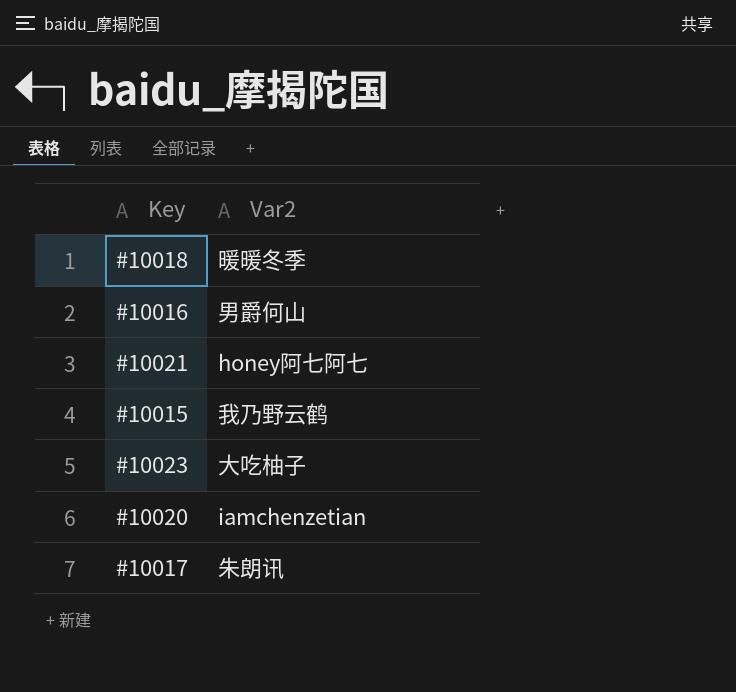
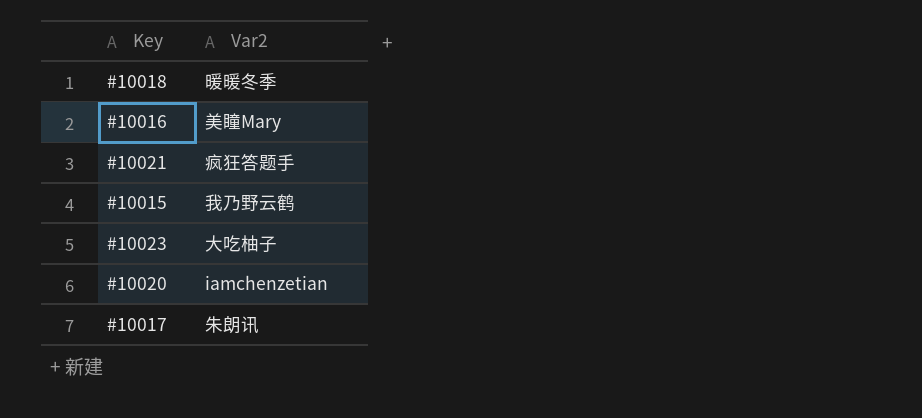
#10016 | Var2: 男爵何山 -> 美瞳Mary
#10021 | Var2: honey阿七阿七 -> 疯狂答题手

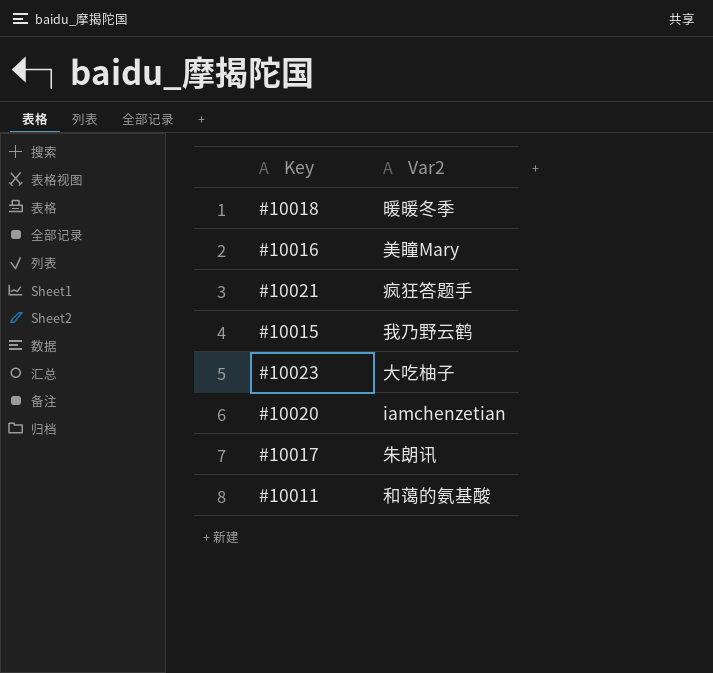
row #10011: none -> 和蔼的氨基酸

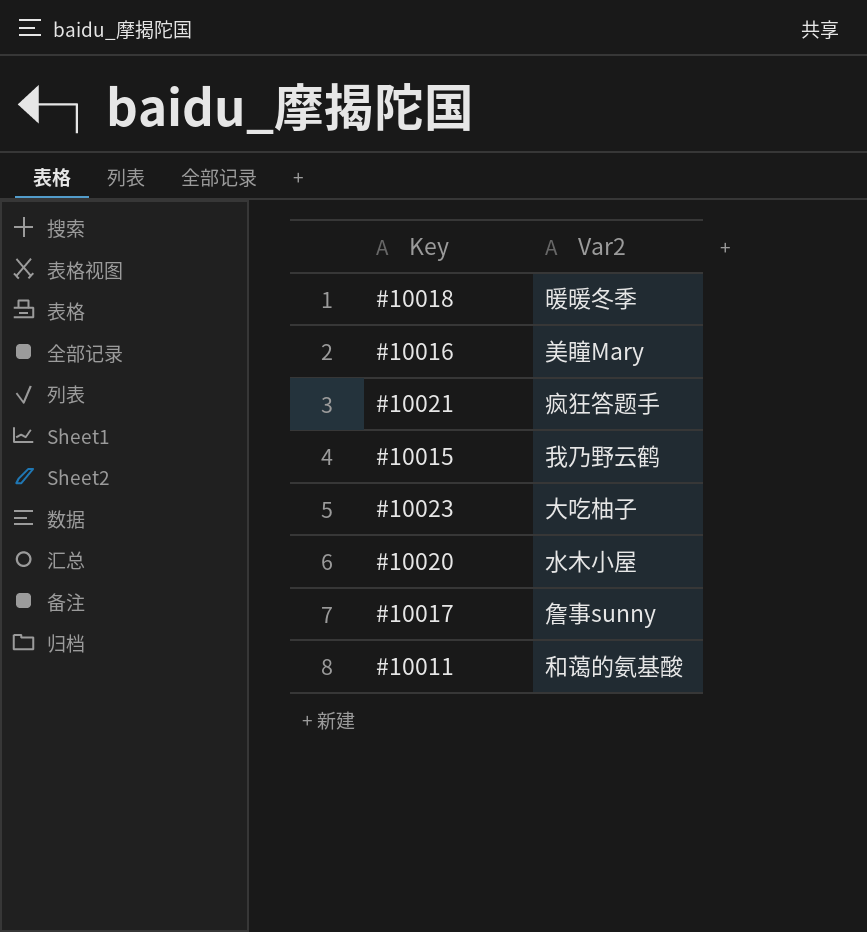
#10020 | Var2: iamchenzetian -> 水木小屋
#10017 | Var2: 朱朗讯 -> 詹事sunny

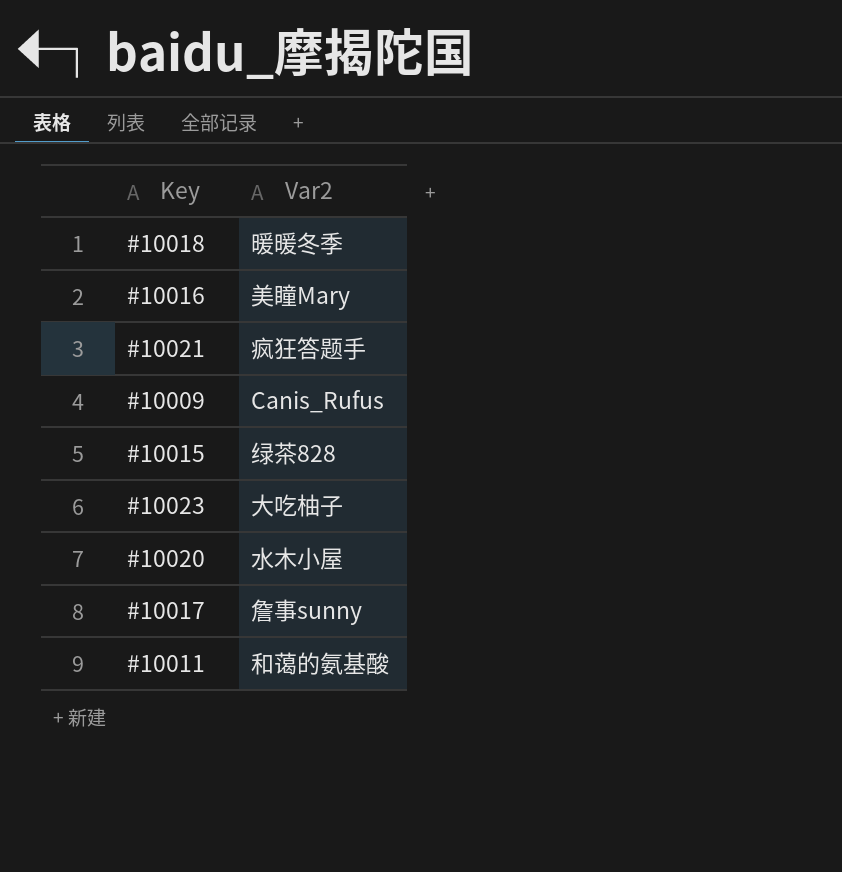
row #10009: none -> Canis_Rufus
#10015 | Var2: 我乃野云鹤 -> 绿茶828

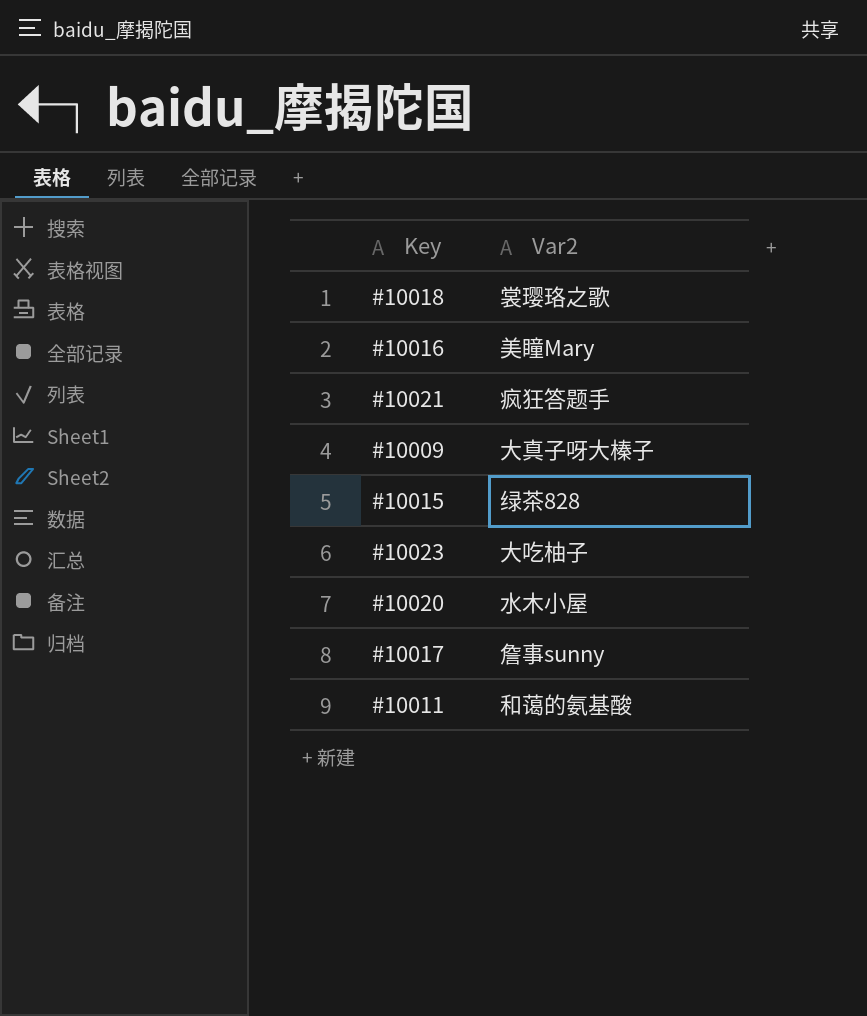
#10018 | Var2: 暖暖冬季 -> 裳璎珞之歌
#10009 | Var2: Canis_Rufus -> 大真子呀大榛子

